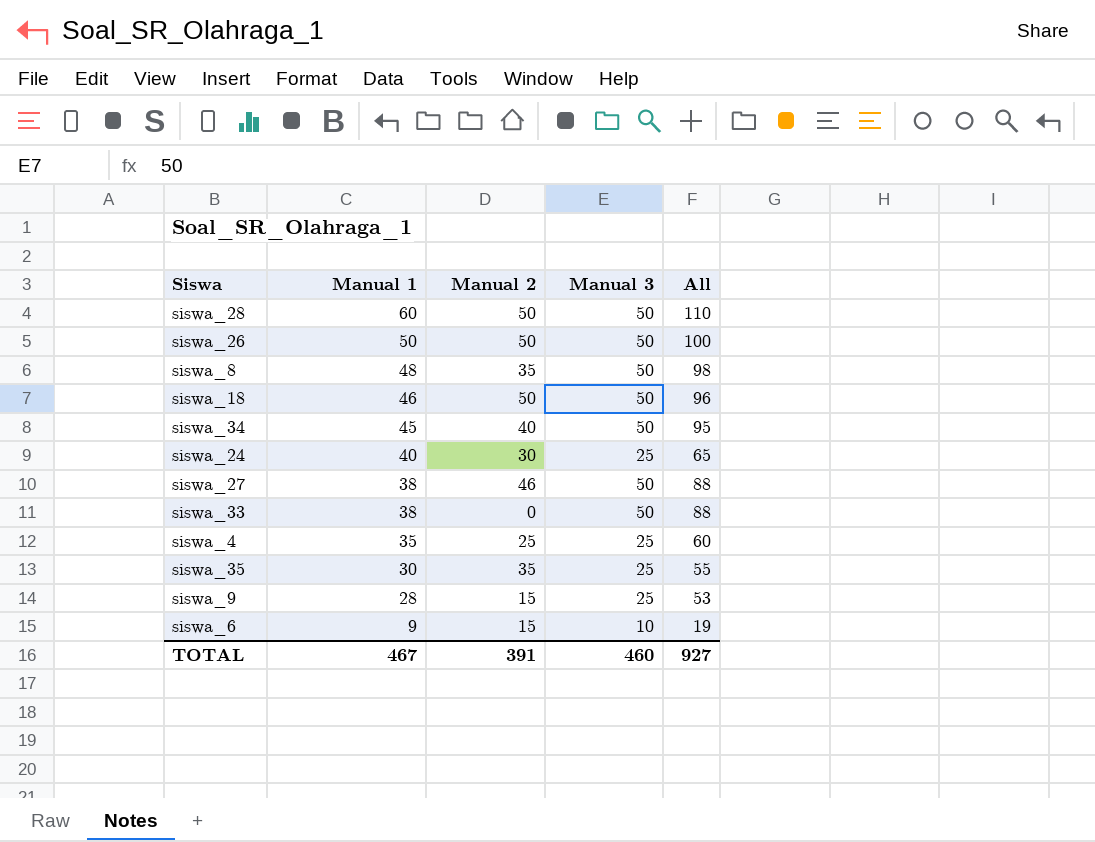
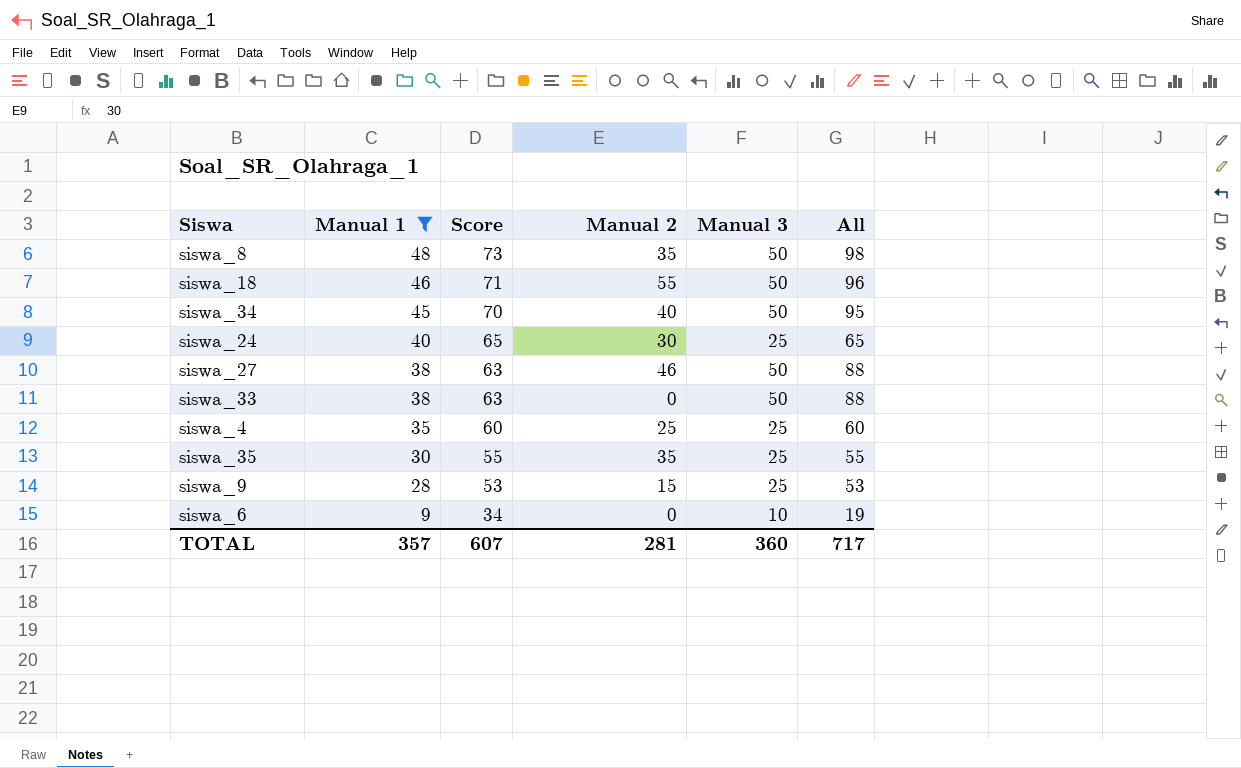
filter: none -> Manual 1 <= 48
column Score | formula: none -> [Manual 1] + 25
siswa_18 | Manual 2: 50 -> 55
siswa_6 | Manual 2: 15 -> 0
TOTAL | Manual 1: 467 -> 357
TOTAL | Manual 2: 391 -> 281
TOTAL | Manual 3: 460 -> 360
TOTAL | All: 927 -> 717

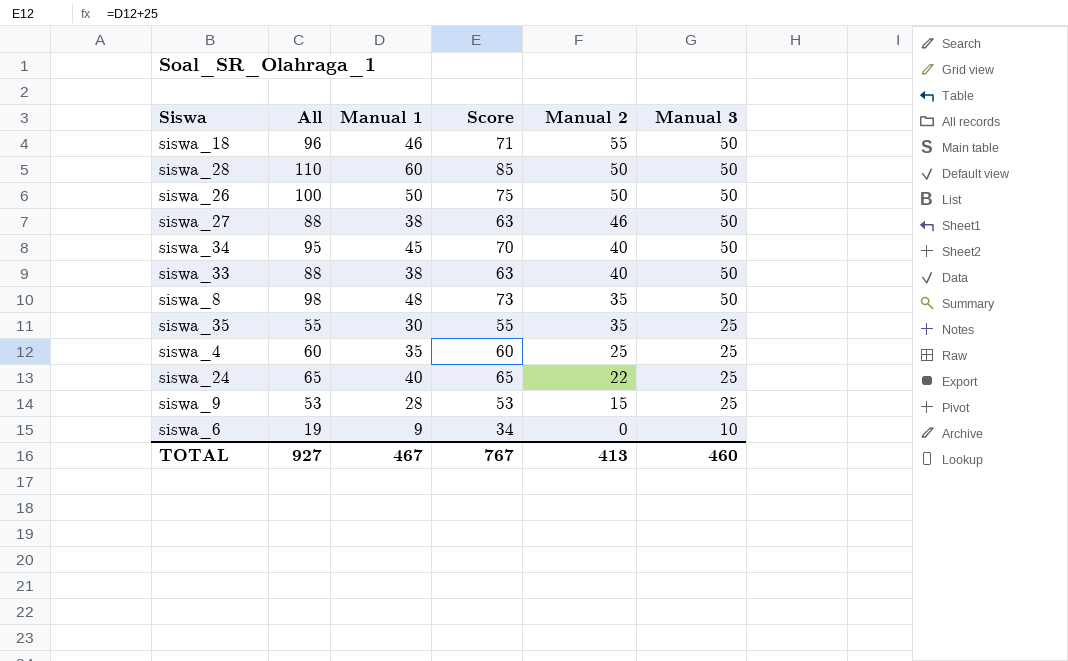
filter: Manual 1 <= 48 -> none
row order: Manual 1 descending -> Manual 2 descending
column All | position: 6 -> 2
siswa_33 | Manual 2: 0 -> 40
siswa_24 | Manual 2: 30 -> 22
TOTAL | All: 717 -> 927
TOTAL | Manual 1: 357 -> 467
TOTAL | Score: 607 -> 767
TOTAL | Manual 2: 281 -> 413
TOTAL | Manual 3: 360 -> 460

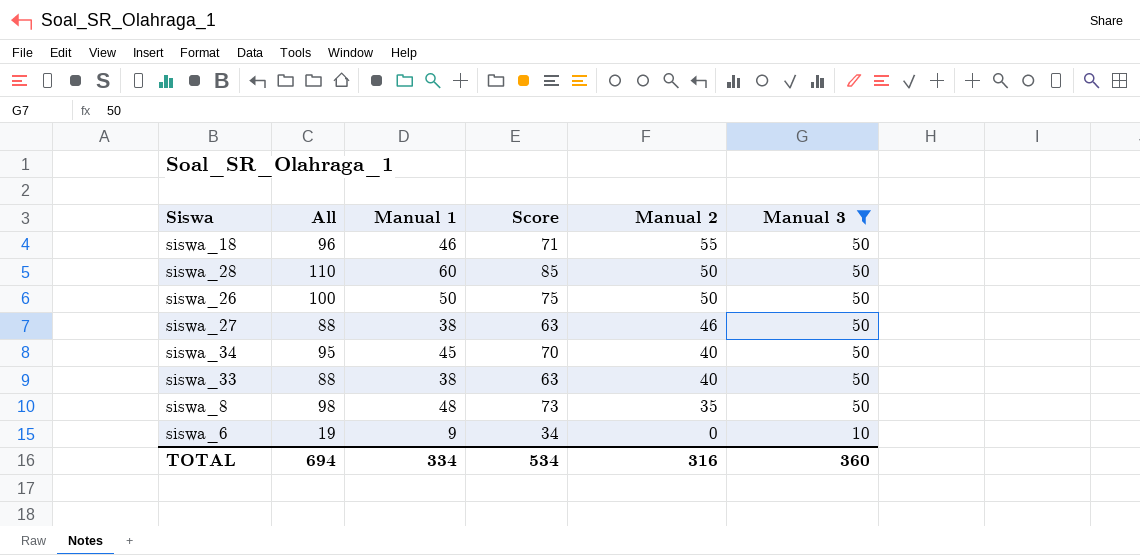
filter: none -> Manual 3 != 25
TOTAL | All: 927 -> 694
TOTAL | Manual 1: 467 -> 334
TOTAL | Score: 767 -> 534
TOTAL | Manual 2: 413 -> 316
TOTAL | Manual 3: 460 -> 360

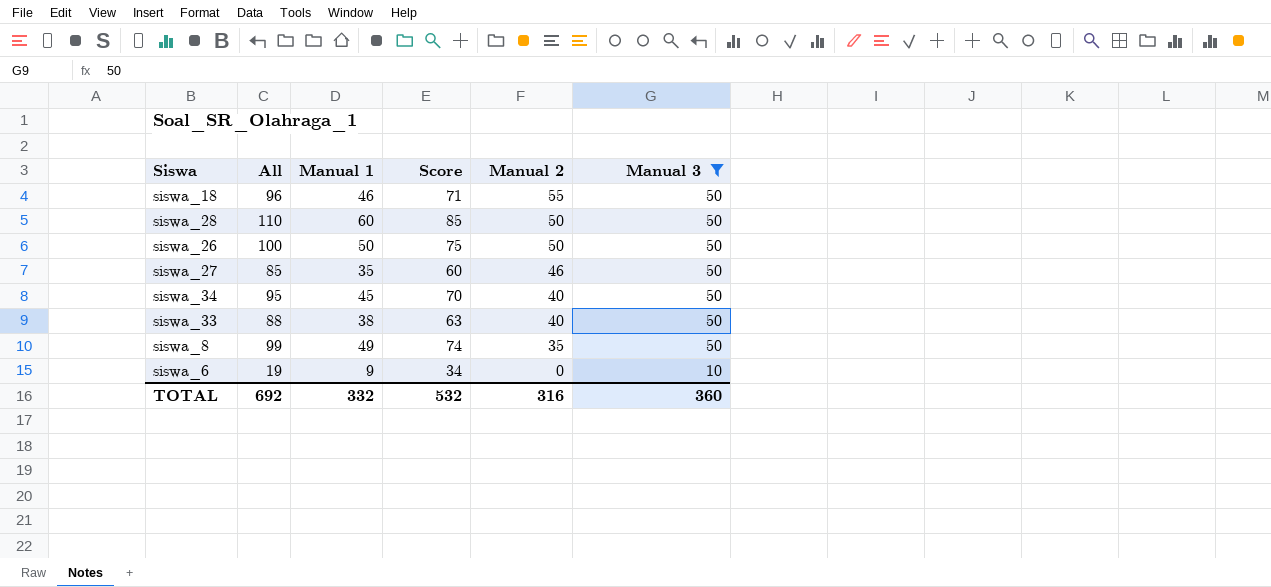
siswa_27 | All: 88 -> 85
siswa_27 | Manual 1: 38 -> 35
siswa_27 | Score: 63 -> 60
siswa_8 | All: 98 -> 99
siswa_8 | Manual 1: 48 -> 49
siswa_8 | Score: 73 -> 74
TOTAL | All: 694 -> 692
TOTAL | Manual 1: 334 -> 332
TOTAL | Score: 534 -> 532

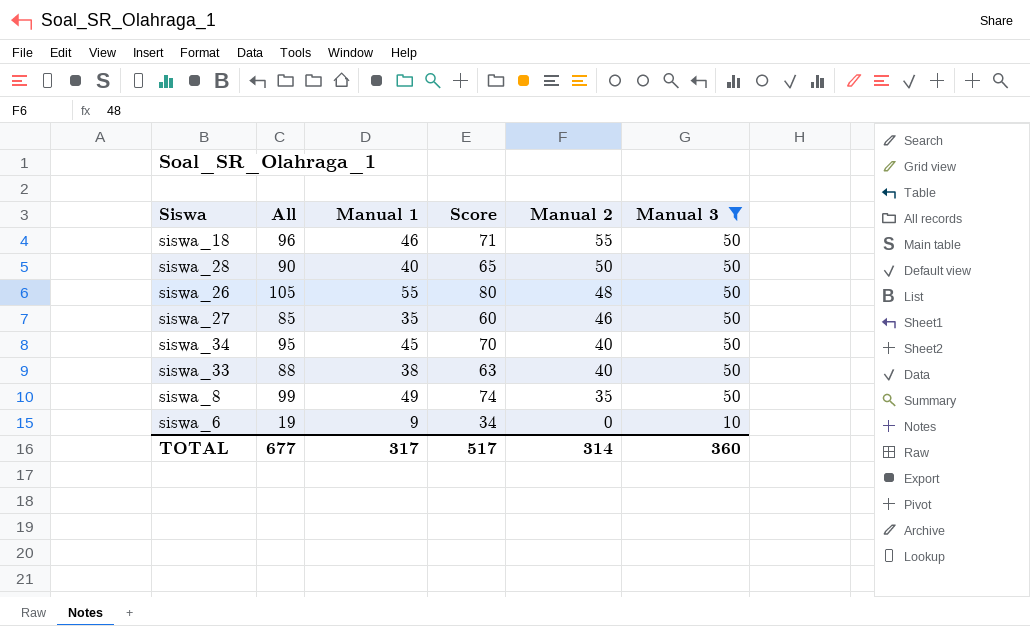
siswa_28 | All: 110 -> 90
siswa_28 | Manual 1: 60 -> 40
siswa_28 | Score: 85 -> 65
siswa_26 | All: 100 -> 105
siswa_26 | Manual 1: 50 -> 55
siswa_26 | Score: 75 -> 80
siswa_26 | Manual 2: 50 -> 48
TOTAL | All: 692 -> 677
TOTAL | Manual 1: 332 -> 317
TOTAL | Score: 532 -> 517
TOTAL | Manual 2: 316 -> 314

